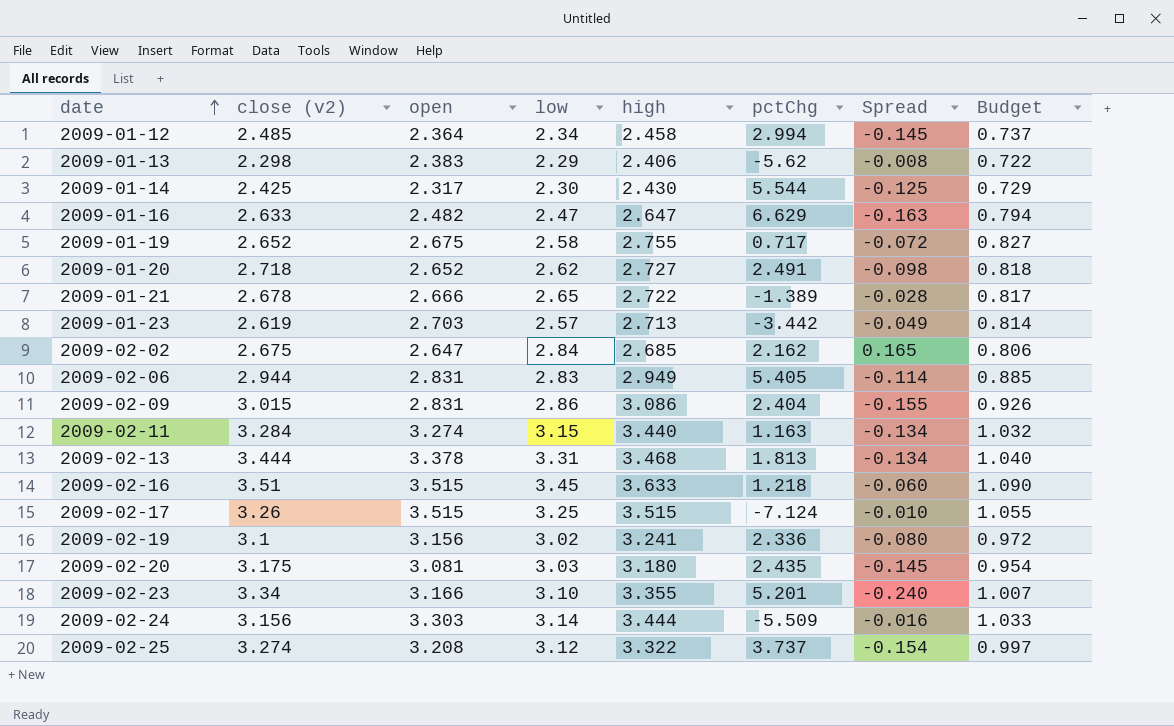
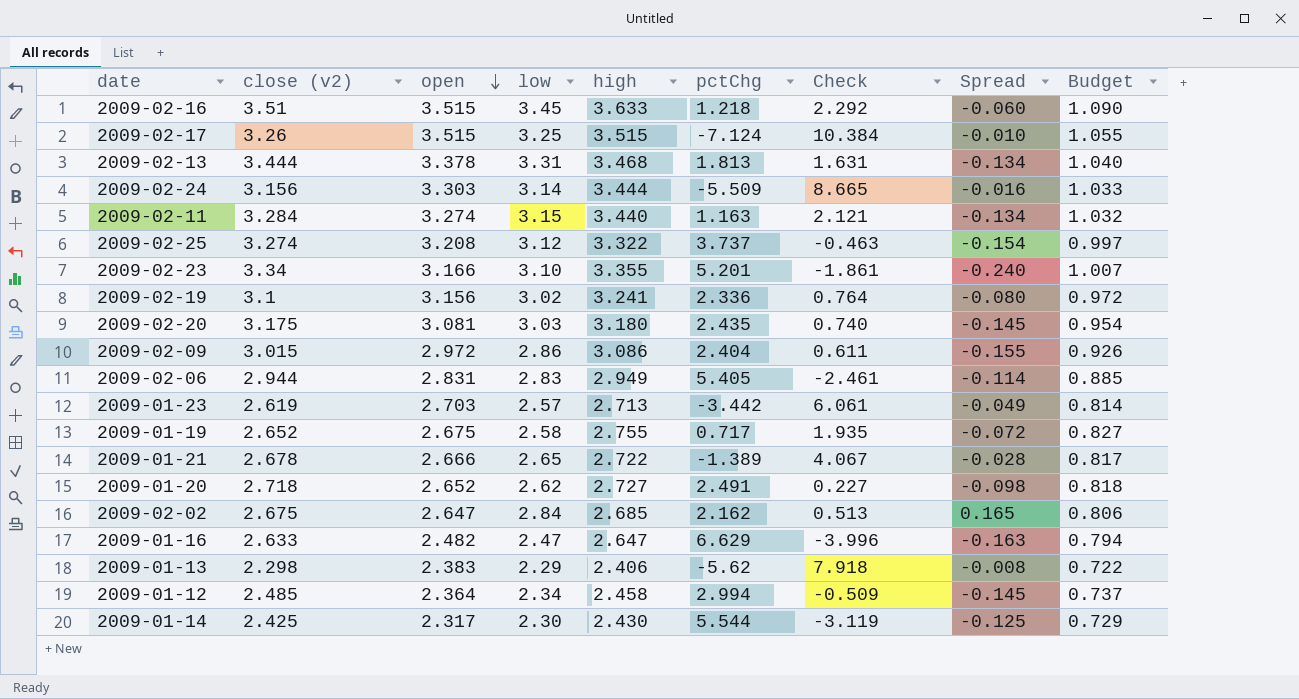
row order: date ascending -> open descending
column Check | formula: none -> [close (v2)] - [pctChg]
2009-02-09 | open: 2.831 -> 2.972

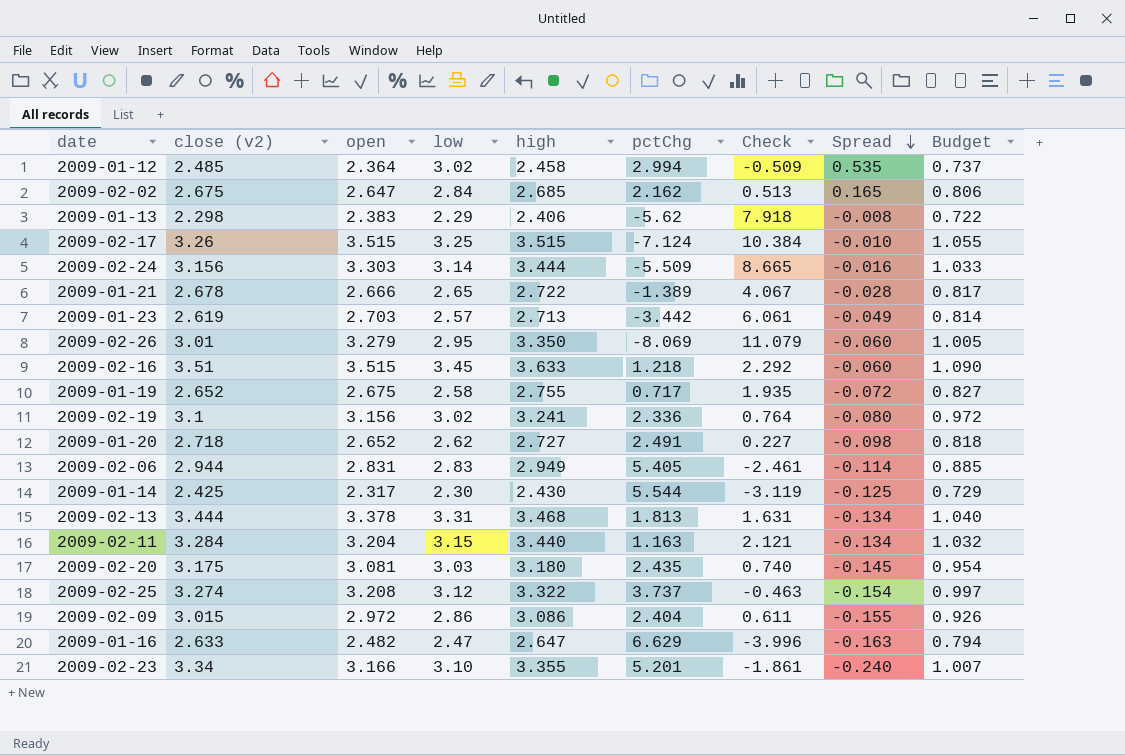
row order: open descending -> Spread descending
2009-01-12 | low: 2.34 -> 3.02
2009-01-12 | Spread: -0.145 -> 0.535
row 2009-02-26: none -> 3.01 | 3.279 | 2.95 | 3.350 | -8.069 | 11.079 | -0.060 | 1.005
2009-02-11 | open: 3.274 -> 3.204

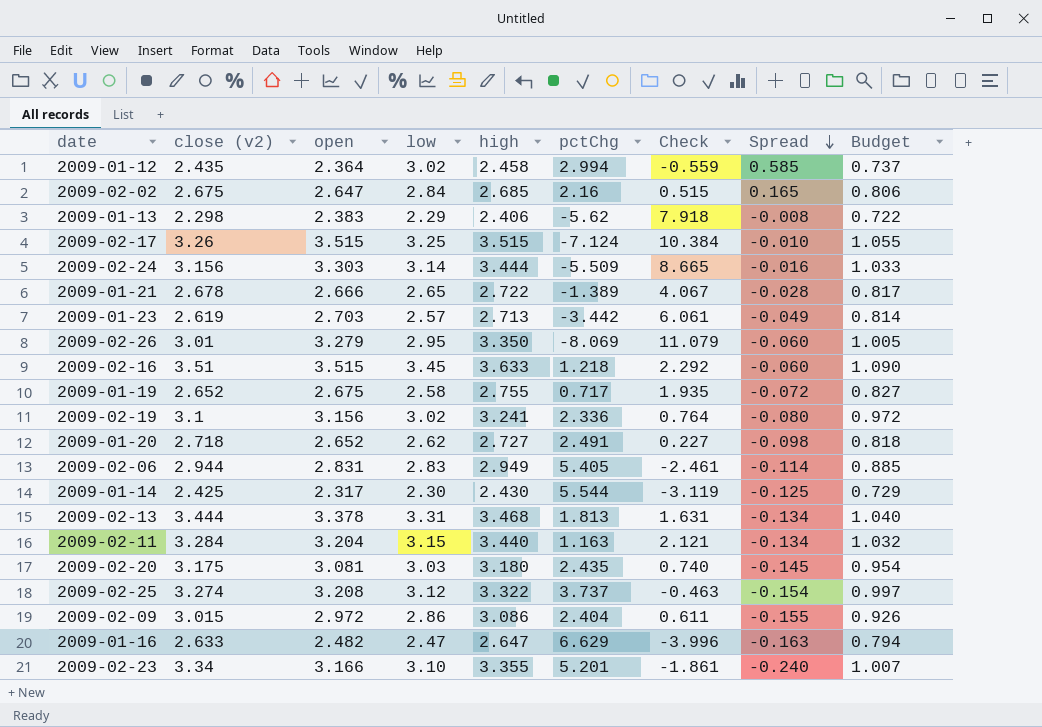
2009-01-12 | close (v2): 2.485 -> 2.435
2009-01-12 | Check: -0.509 -> -0.559
2009-01-12 | Spread: 0.535 -> 0.585
2009-02-02 | pctChg: 2.162 -> 2.16
2009-02-02 | Check: 0.513 -> 0.515

